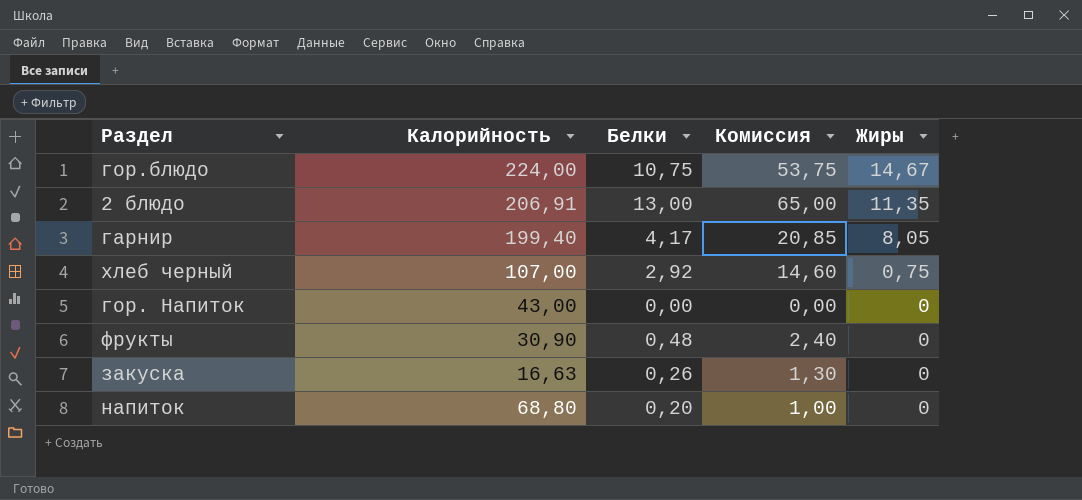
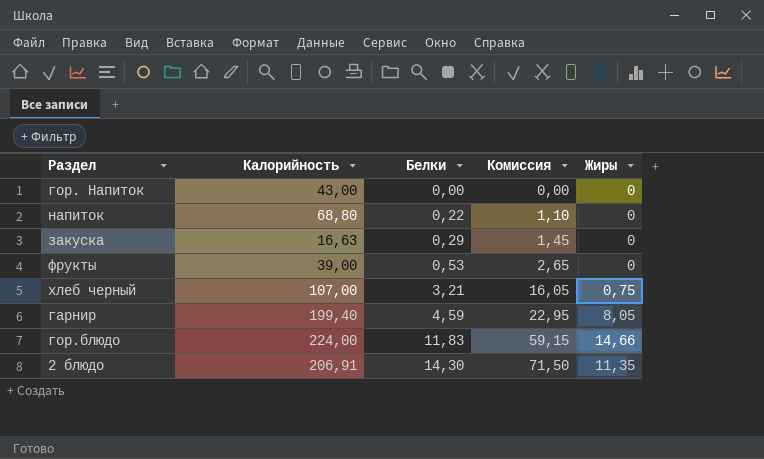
row order: Жиры descending -> Белки ascending
напиток | Белки: 0,20 -> 0,22
напиток | Комиссия: 1,00 -> 1,10
закуска | Белки: 0,26 -> 0,29
закуска | Комиссия: 1,30 -> 1,45
фрукты | Калорийность: 30,90 -> 39,00
фрукты | Белки: 0,48 -> 0,53
фрукты | Комиссия: 2,40 -> 2,65
хлеб черный | Белки: 2,92 -> 3,21
хлеб черный | Комиссия: 14,60 -> 16,05
гарнир | Белки: 4,17 -> 4,59
гарнир | Комиссия: 20,85 -> 22,95
гор.блюдо | Белки: 10,75 -> 11,83
гор.блюдо | Комиссия: 53,75 -> 59,15
гор.блюдо | Жиры: 14,67 -> 14,66
2 блюдо | Белки: 13,00 -> 14,30
2 блюдо | Комиссия: 65,00 -> 71,50

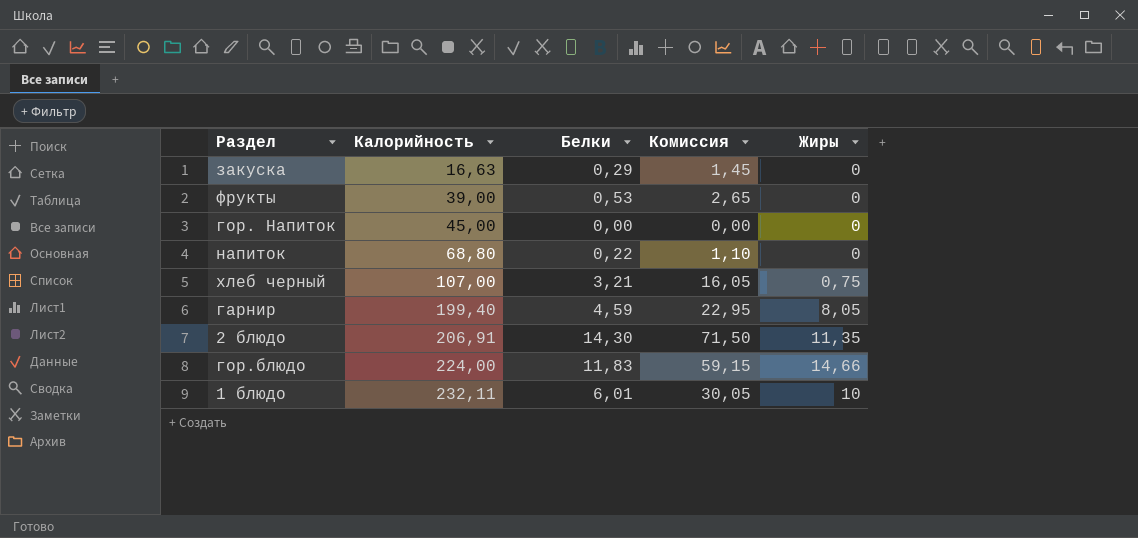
row order: Белки ascending -> Калорийность ascending
гор. Напиток | Калорийность: 43,00 -> 45,00
row 1 блюдо: none -> 232,11 | 6,01 | 30,05 | 10

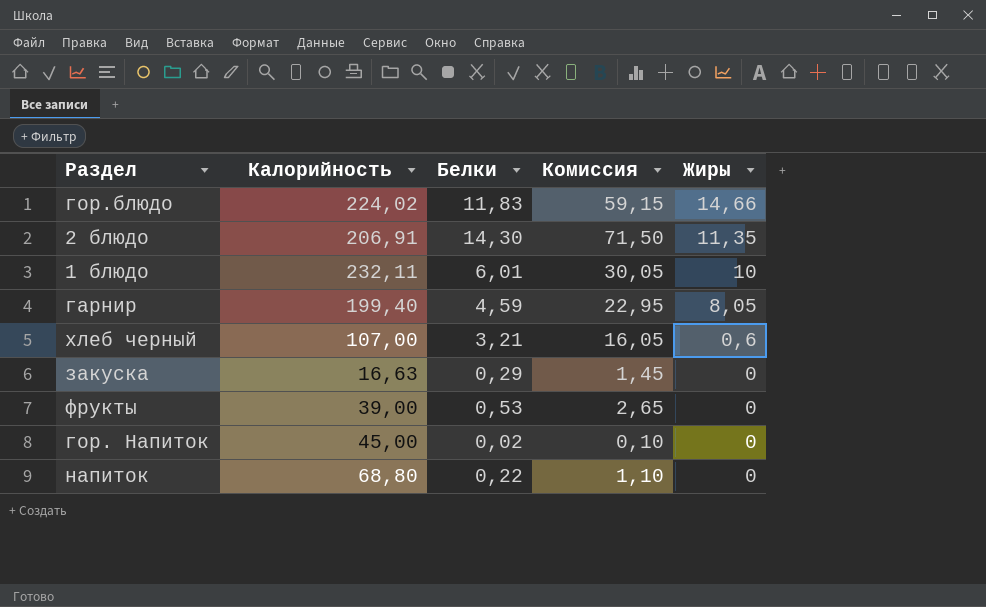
row order: Калорийность ascending -> Жиры descending
гор.блюдо | Калорийность: 224,00 -> 224,02
хлеб черный | Жиры: 0,75 -> 0,6
гор. Напиток | Белки: 0,00 -> 0,02
гор. Напиток | Комиссия: 0,00 -> 0,10

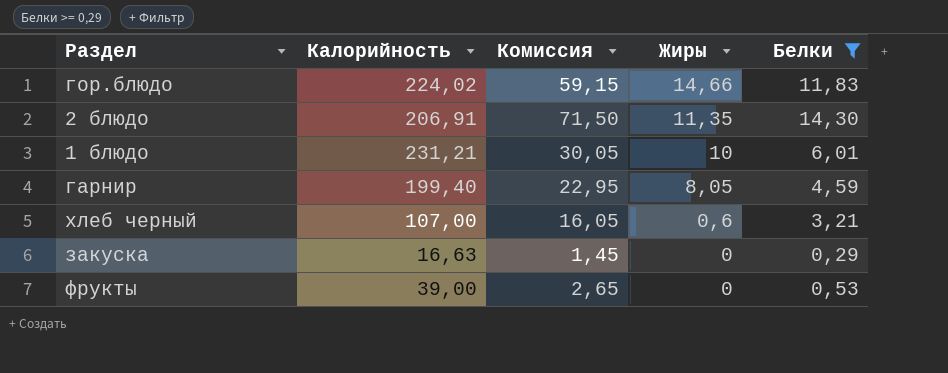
filter: none -> Белки >= 0,29
column Белки | position: 3 -> 5
1 блюдо | Калорийность: 232,11 -> 231,21

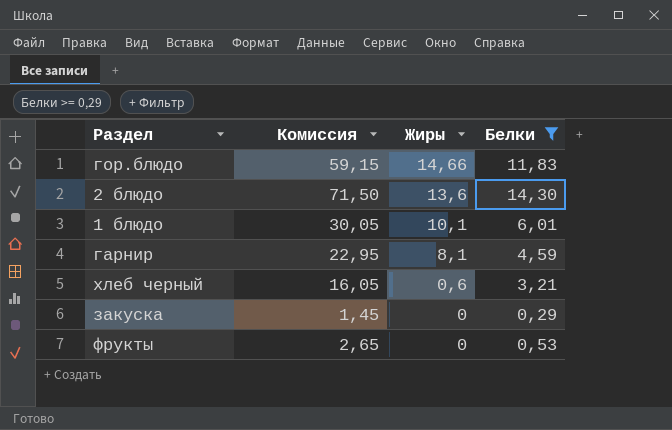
column Калорийность | position: 2 -> none
2 блюдо | Жиры: 11,35 -> 13,6
1 блюдо | Жиры: 10 -> 10,1
гарнир | Жиры: 8,05 -> 8,1

